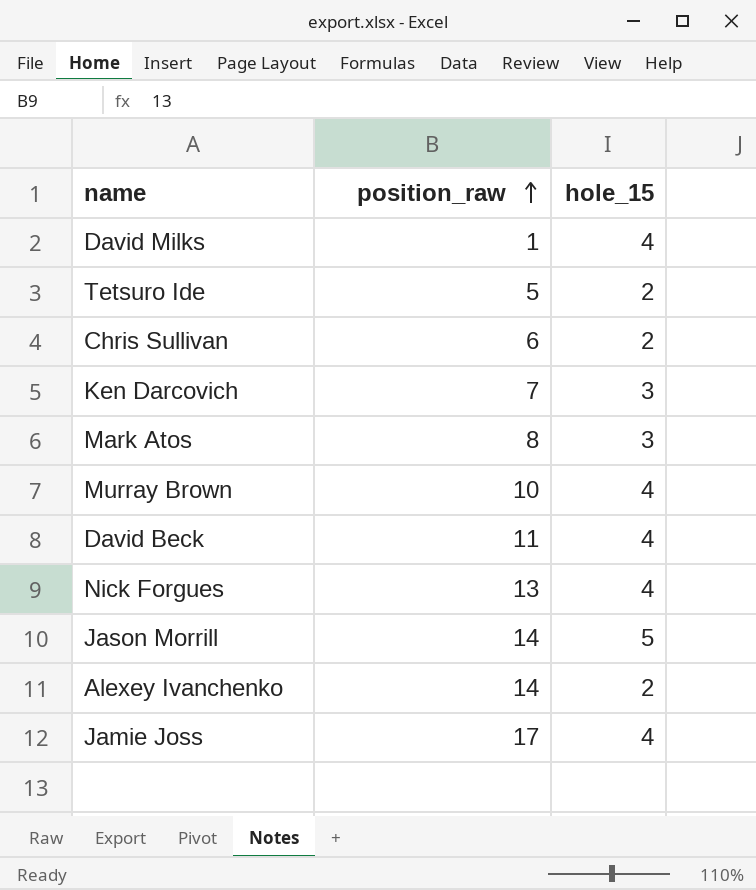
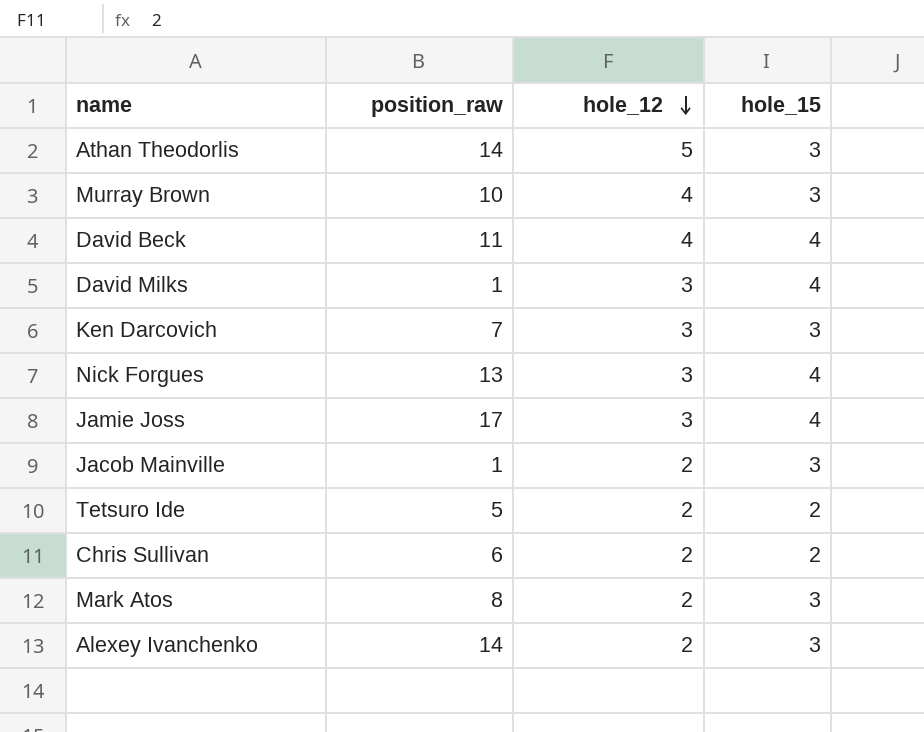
row order: position_raw ascending -> hole_12 descending
column hole_12 | position: none -> 3
row Jason Morrill: 14 | 5 -> none
row Athan Theodorlis: none -> 14 | 5 | 3
Murray Brown | hole_15: 4 -> 3
row Jacob Mainville: none -> 1 | 2 | 3
Alexey Ivanchenko | hole_15: 2 -> 3

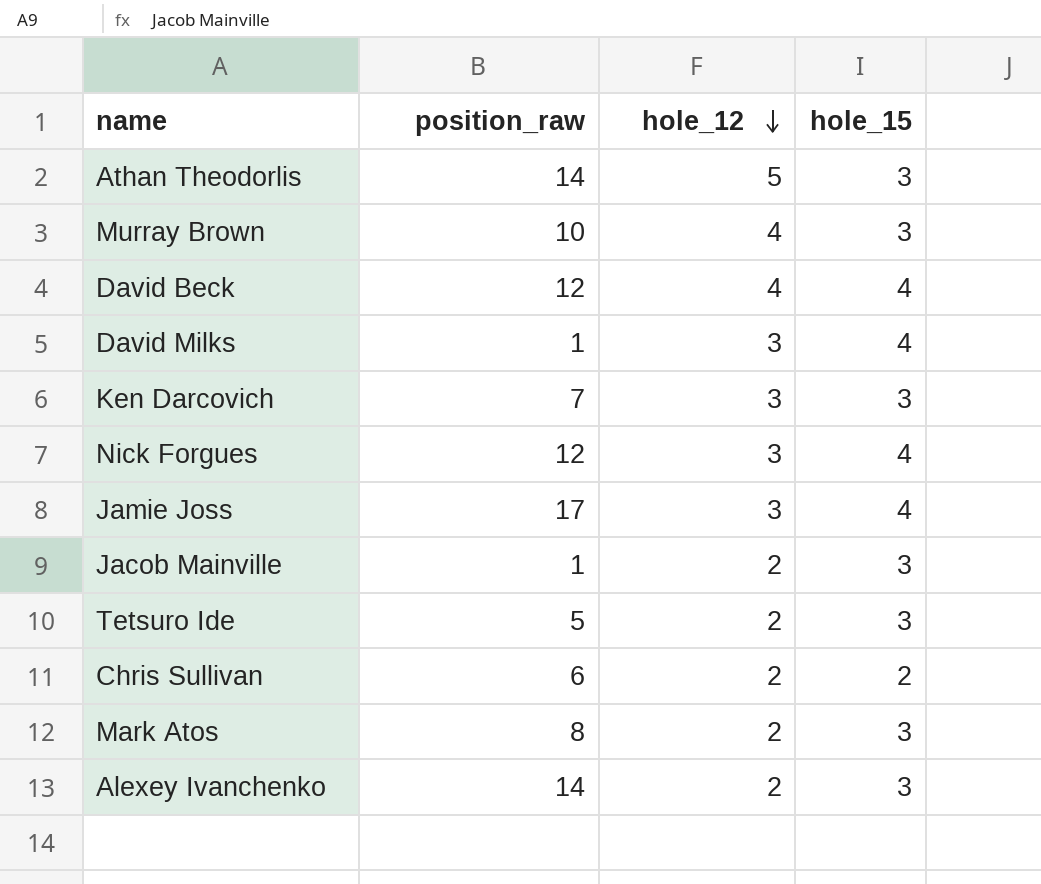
David Beck | position_raw: 11 -> 12
Nick Forgues | position_raw: 13 -> 12
Tetsuro Ide | hole_15: 2 -> 3

